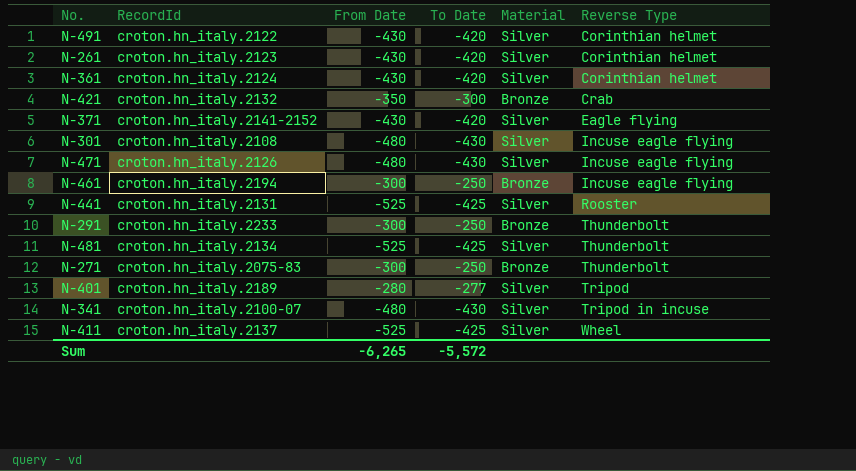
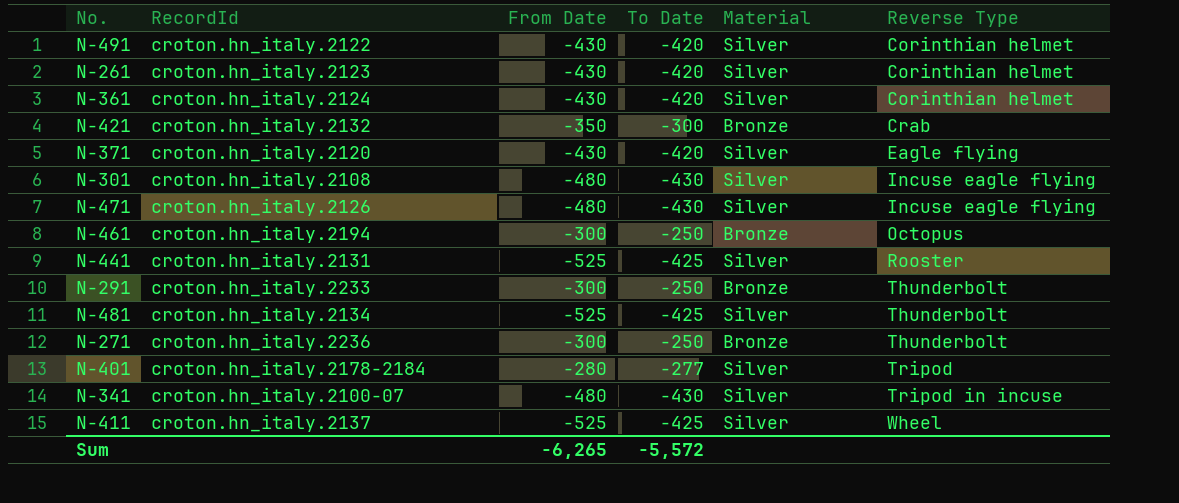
N-371 | RecordId: croton.hn_italy.2141-2152 -> croton.hn_italy.2120
N-461 | Reverse Type: Incuse eagle flying -> Octopus
N-271 | RecordId: croton.hn_italy.2075-83 -> croton.hn_italy.2236
N-401 | RecordId: croton.hn_italy.2189 -> croton.hn_italy.2178-2184

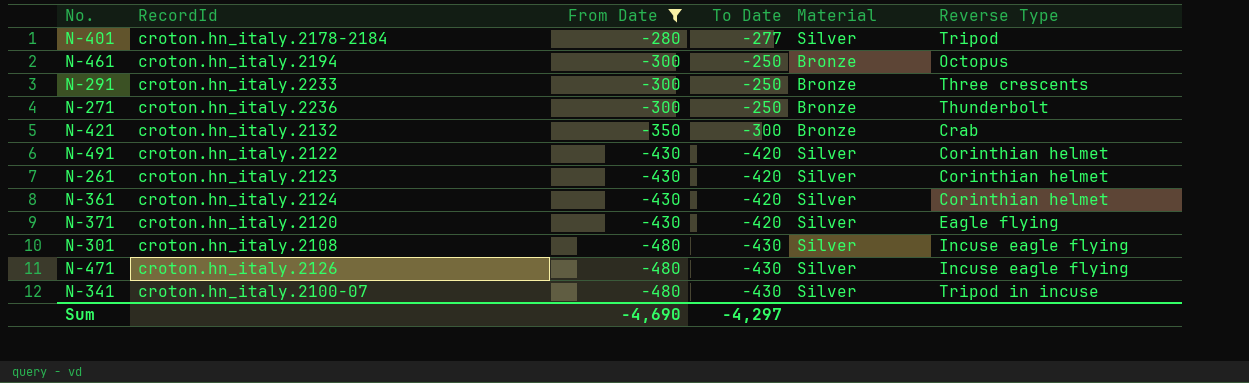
filter: none -> From Date != -525
row order: Reverse Type ascending -> From Date descending
N-291 | Reverse Type: Thunderbolt -> Three crescents
Sum | From Date: -6,265 -> -4,690
Sum | To Date: -5,572 -> -4,297

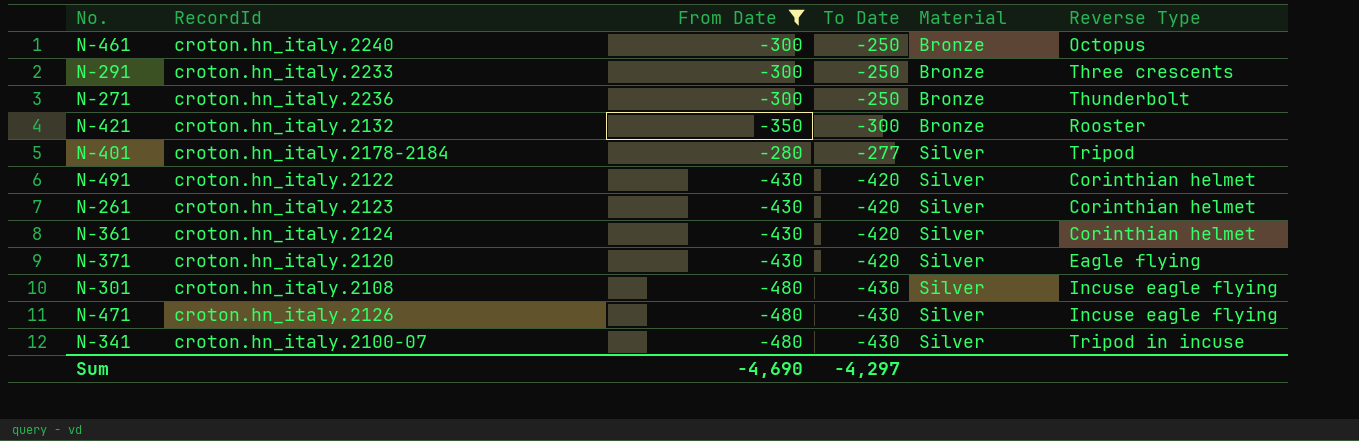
row order: From Date descending -> Material ascending
N-461 | RecordId: croton.hn_italy.2194 -> croton.hn_italy.2240
N-421 | Reverse Type: Crab -> Rooster

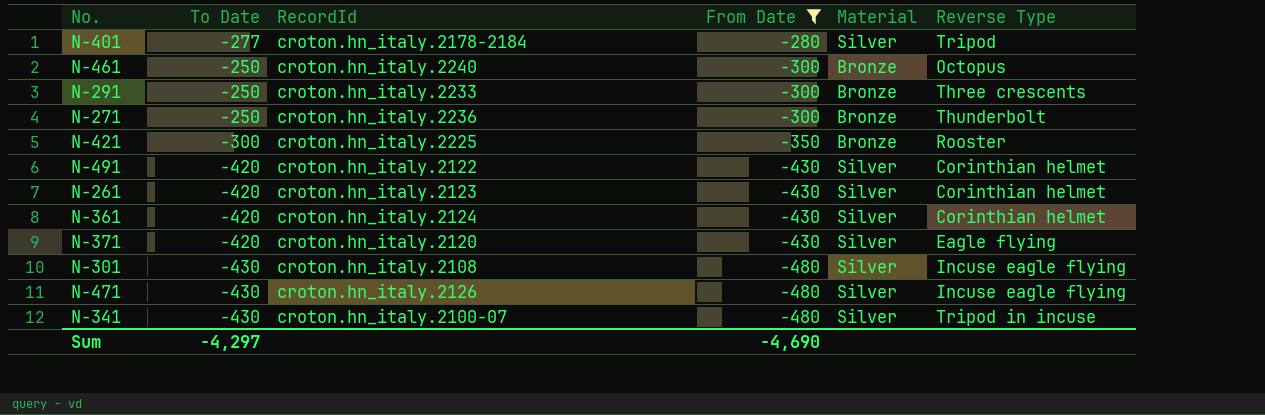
row order: Material ascending -> From Date descending
column To Date | position: 4 -> 2
N-421 | RecordId: croton.hn_italy.2132 -> croton.hn_italy.2225

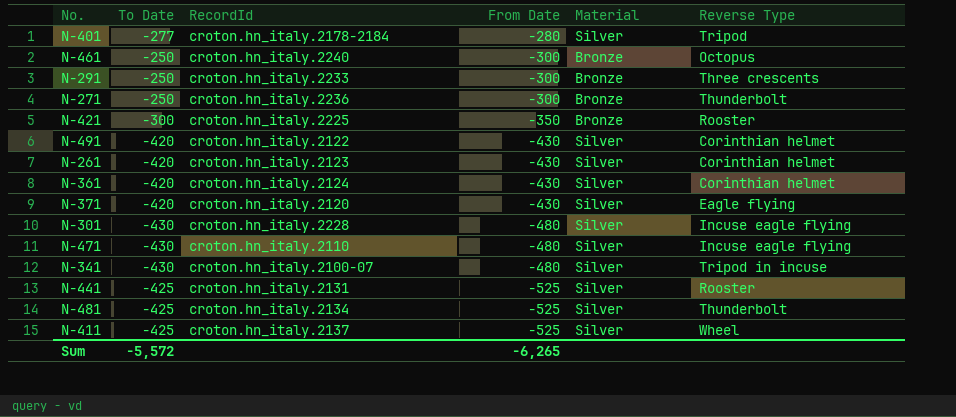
filter: From Date != -525 -> none
N-301 | RecordId: croton.hn_italy.2108 -> croton.hn_italy.2228
N-471 | RecordId: croton.hn_italy.2126 -> croton.hn_italy.2110
Sum | To Date: -4,297 -> -5,572
Sum | From Date: -4,690 -> -6,265

